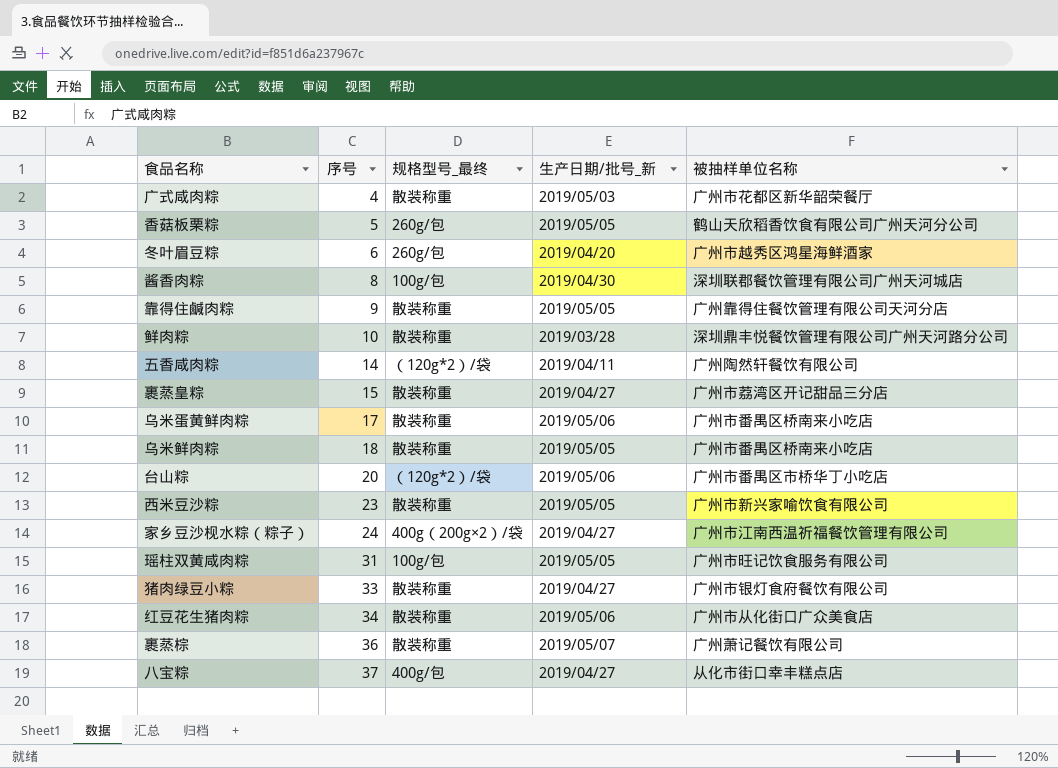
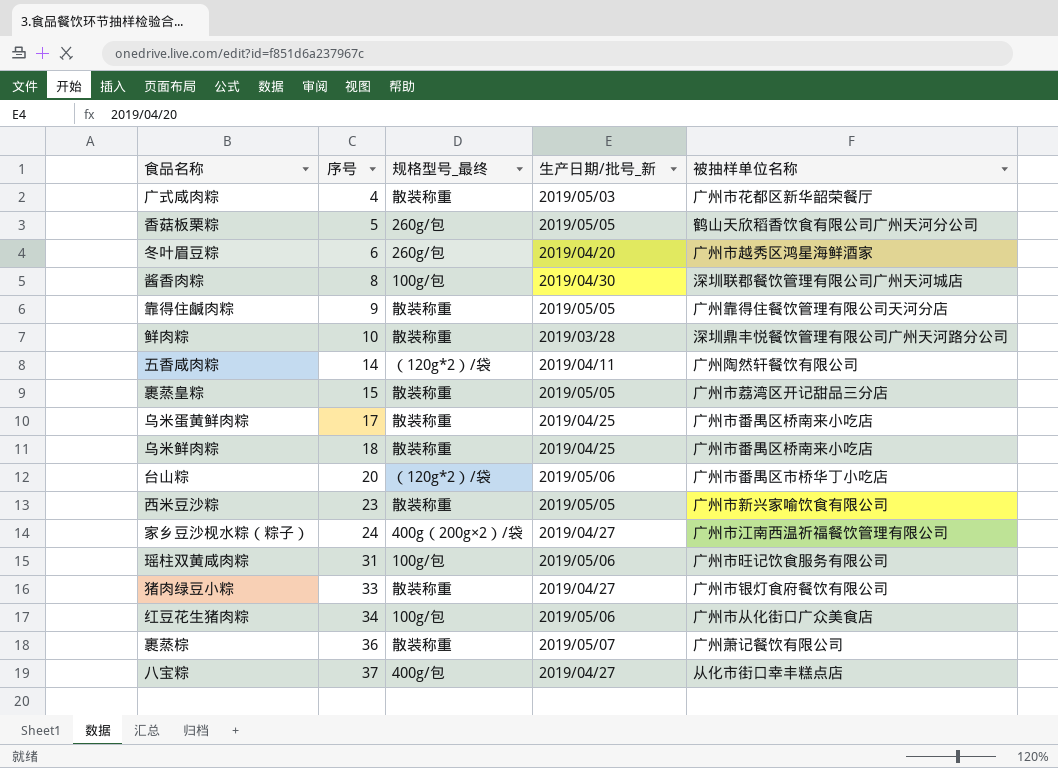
裹蒸皇粽 | 生产日期/批号_新: 2019/04/27 -> 2019/05/05
乌米蛋黄鲜肉粽 | 生产日期/批号_新: 2019/05/06 -> 2019/04/25
乌米鲜肉粽 | 生产日期/批号_新: 2019/05/05 -> 2019/04/25
瑶柱双黄咸肉粽 | 生产日期/批号_新: 2019/05/05 -> 2019/05/06
红豆花生猪肉粽 | 规格型号_最终: 散装称重 -> 100g/包

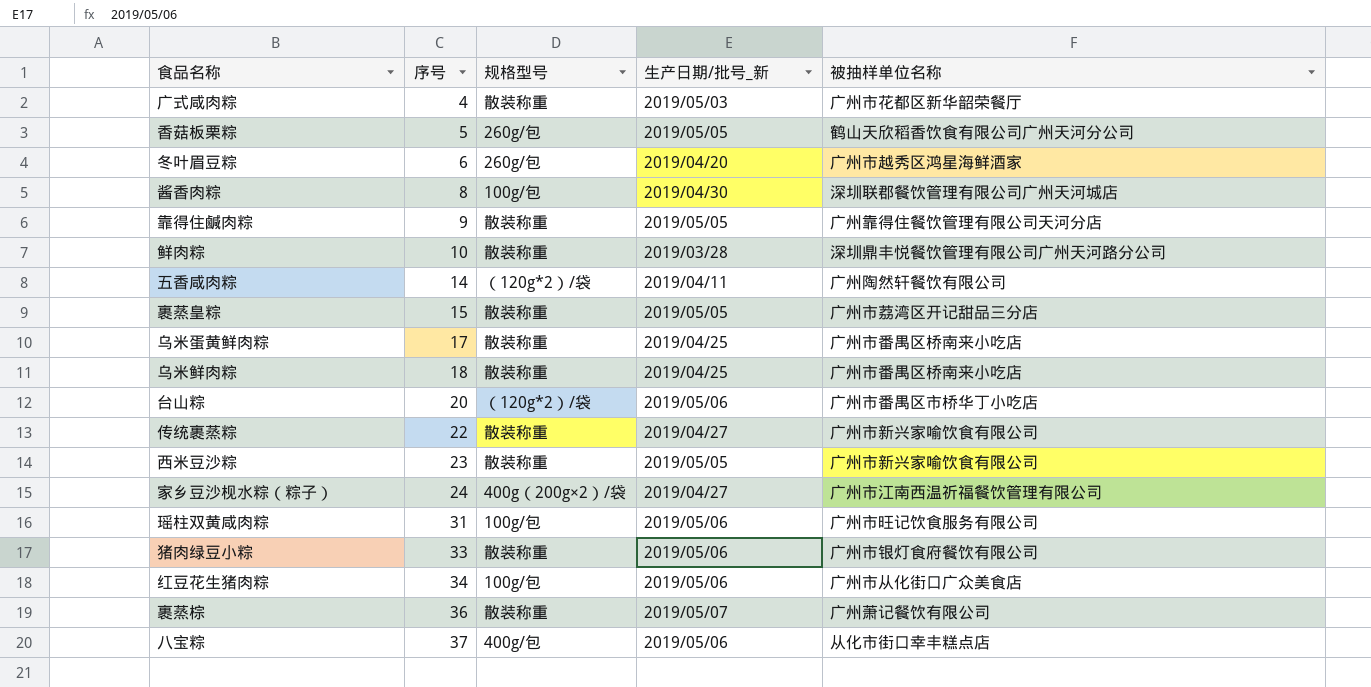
column name: 规格型号_最终 -> 规格型号
row 传统裹蒸粽: none -> 22 | 散装称重 | 2019/04/27 | 广州市新兴家喻饮食有限公司
猪肉绿豆小粽 | 生产日期/批号_新: 2019/04/27 -> 2019/05/06
八宝粽 | 生产日期/批号_新: 2019/04/27 -> 2019/05/06

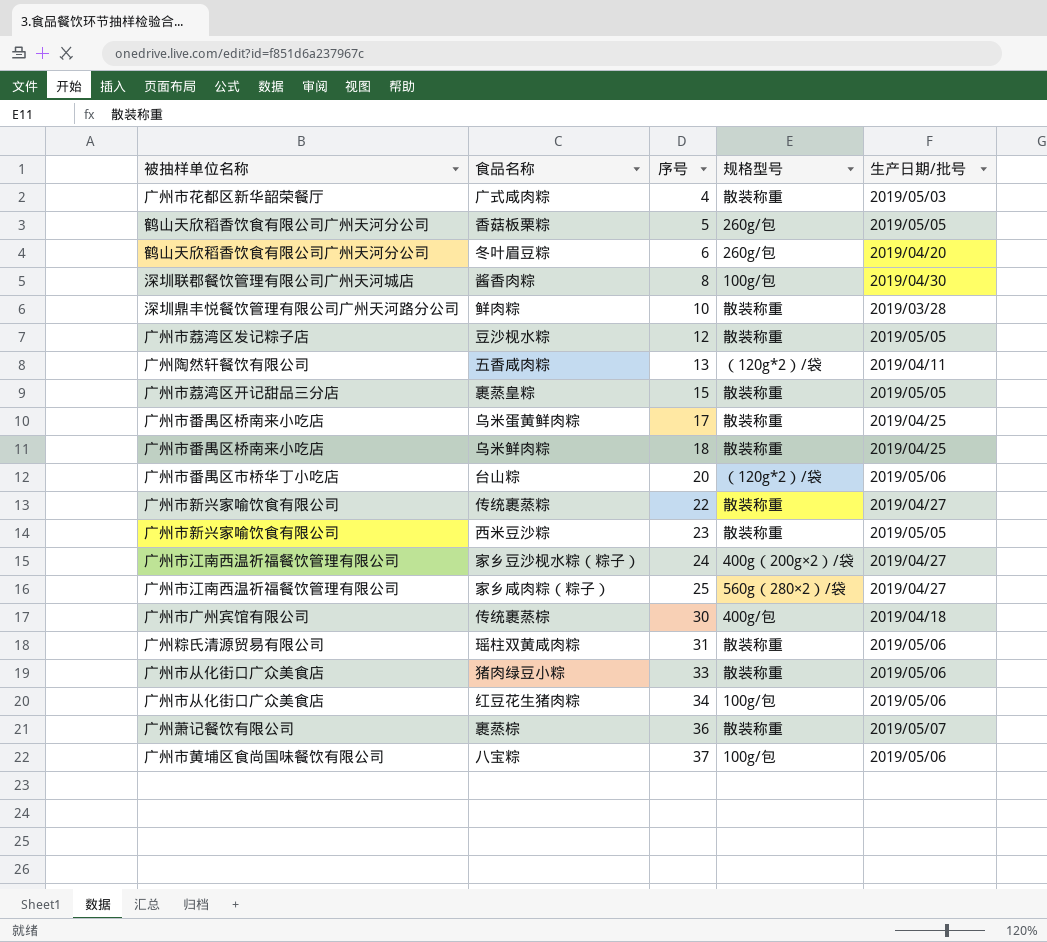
column 被抽样单位名称 | position: 5 -> 1
column name: 生产日期/批号_新 -> 生产日期/批号
row 靠得住鹹肉粽: 9 | 散装称重 | 2019/05/05 | 广州靠得住餐饮管理有限公司天河分店 -> none
冬叶眉豆粽 | 被抽样单位名称: 广州市越秀区鸿星海鲜酒家 -> 鹤山天欣稻香饮食有限公司广州天河分公司
row 豆沙枧水粽: none -> 广州市荔湾区发记粽子店 | 12 | 散装称重 | 2019/05/05
五香咸肉粽 | 序号: 14 -> 13
row 家乡咸肉粽（粽子）: none -> 广州市江南西温祈福餐饮管理有限公司 | 25 | 560g（280×2）/袋 | 2019/04/27
row 传统裹蒸棕: none -> 广州市广州宾馆有限公司 | 30 | 400g/包 | 2019/04/18
瑶柱双黄咸肉粽 | 被抽样单位名称: 广州市旺记饮食服务有限公司 -> 广州粽氏清源贸易有限公司
瑶柱双黄咸肉粽 | 规格型号: 100g/包 -> 散装称重
猪肉绿豆小粽 | 被抽样单位名称: 广州市银灯食府餐饮有限公司 -> 广州市从化街口广众美食店
八宝粽 | 被抽样单位名称: 从化市街口幸丰糕点店 -> 广州市黄埔区食尚国味餐饮有限公司
八宝粽 | 规格型号: 400g/包 -> 100g/包

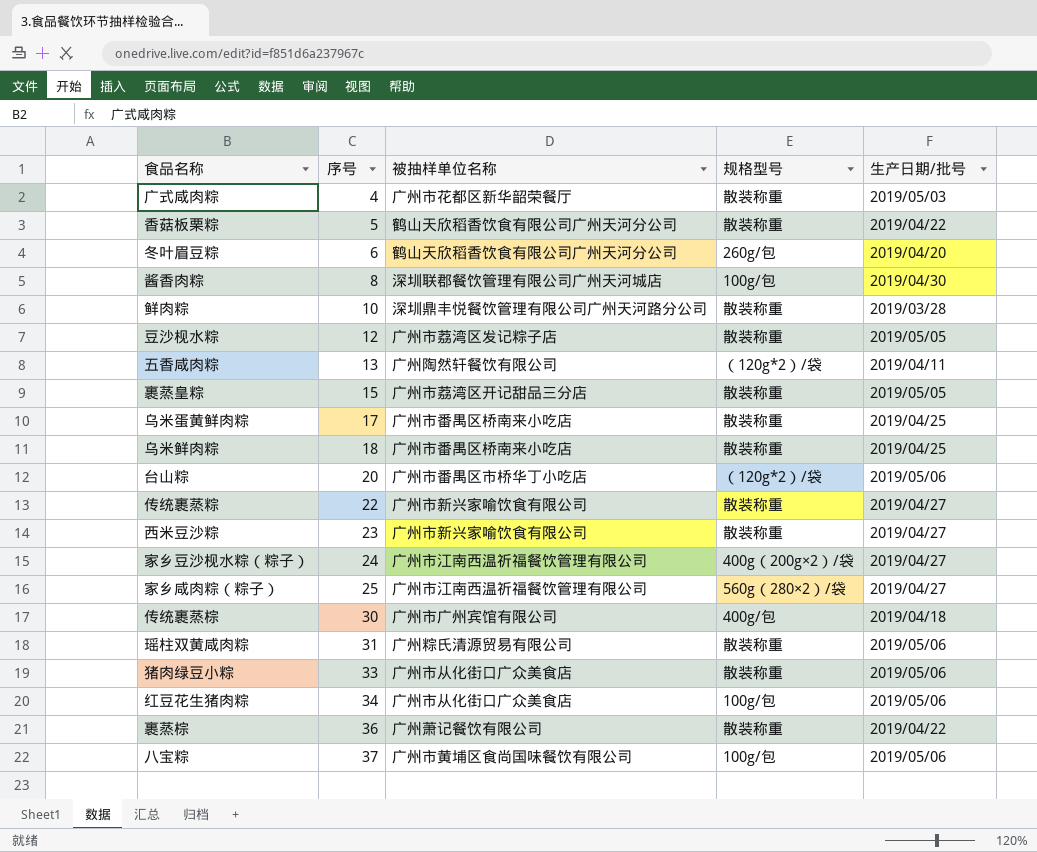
column 被抽样单位名称 | position: 1 -> 3
香菇板栗粽 | 规格型号: 260g/包 -> 散装称重
香菇板栗粽 | 生产日期/批号: 2019/05/05 -> 2019/04/22
西米豆沙粽 | 生产日期/批号: 2019/05/05 -> 2019/04/27
裹蒸棕 | 生产日期/批号: 2019/05/07 -> 2019/04/22

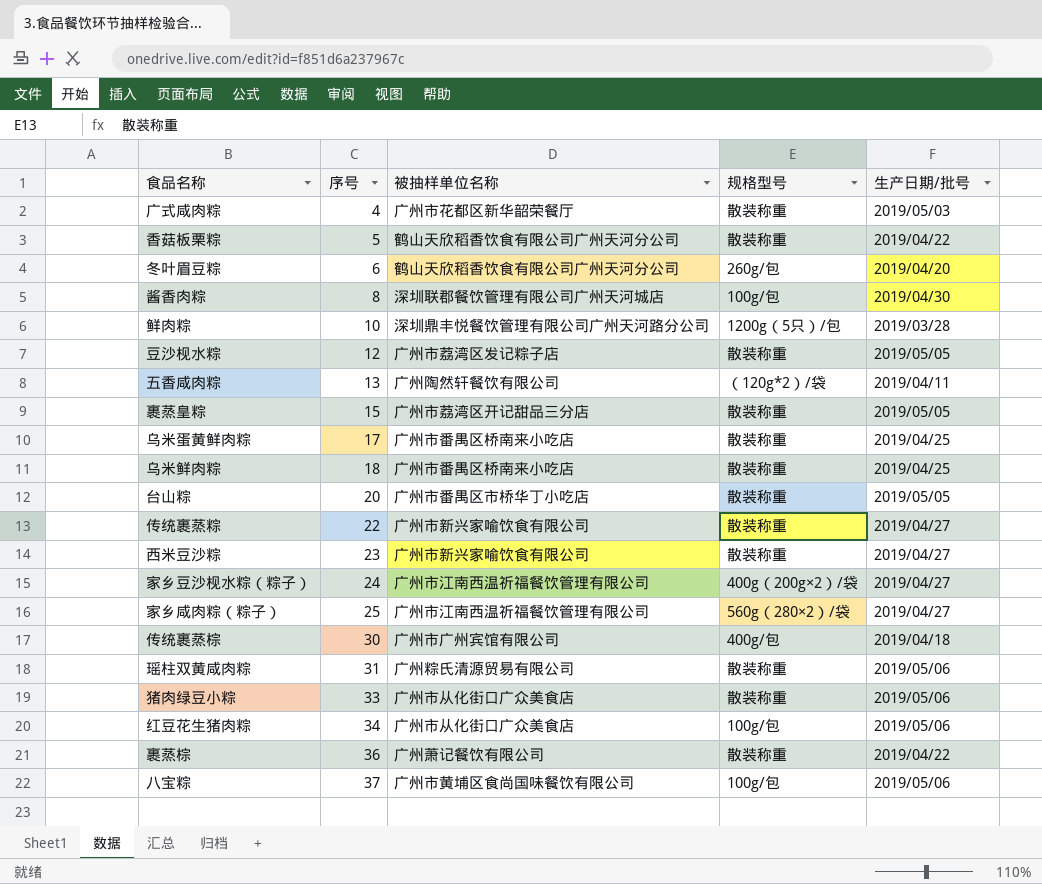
鲜肉粽 | 规格型号: 散装称重 -> 1200g（5只）/包
台山粽 | 规格型号: （120g*2）/袋 -> 散装称重
台山粽 | 生产日期/批号: 2019/05/06 -> 2019/05/05

